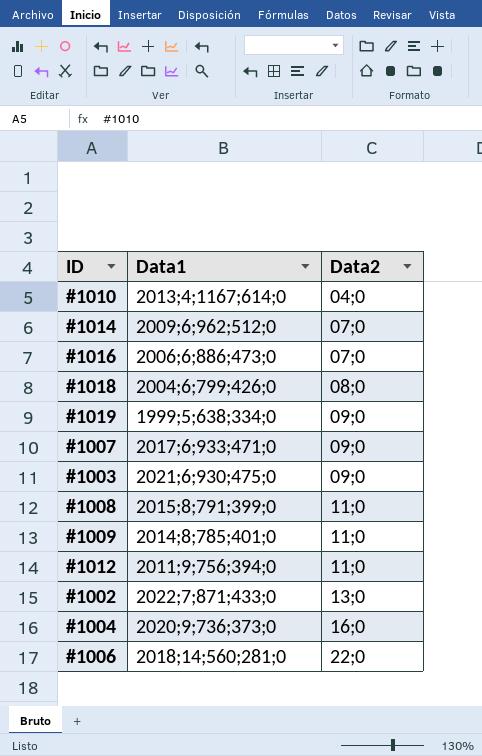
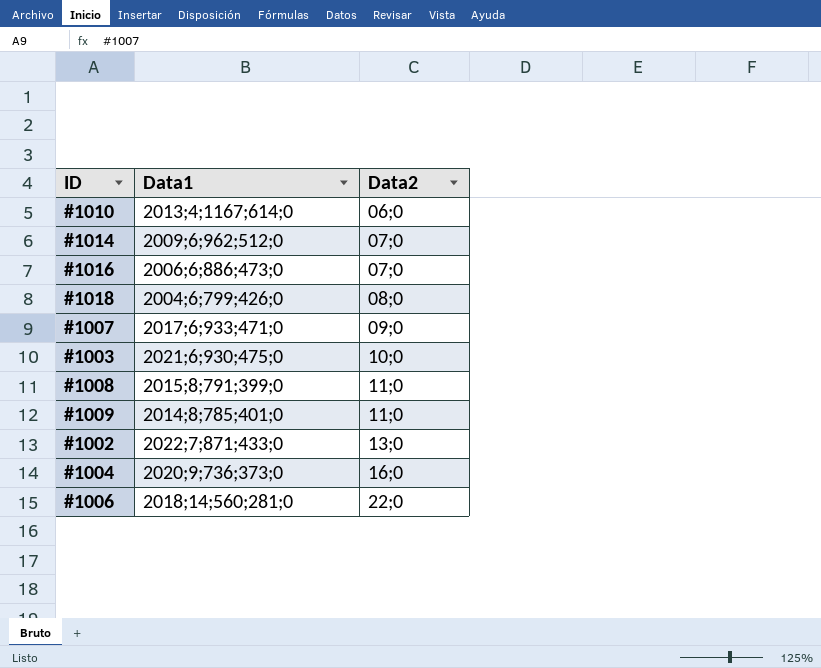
row #1019: 1999;5;638;334;0 | 09;0 -> none
row #1012: 2011;9;756;394;0 | 11;0 -> none
#1010 | Data2: 04;0 -> 06;0
#1003 | Data2: 09;0 -> 10;0

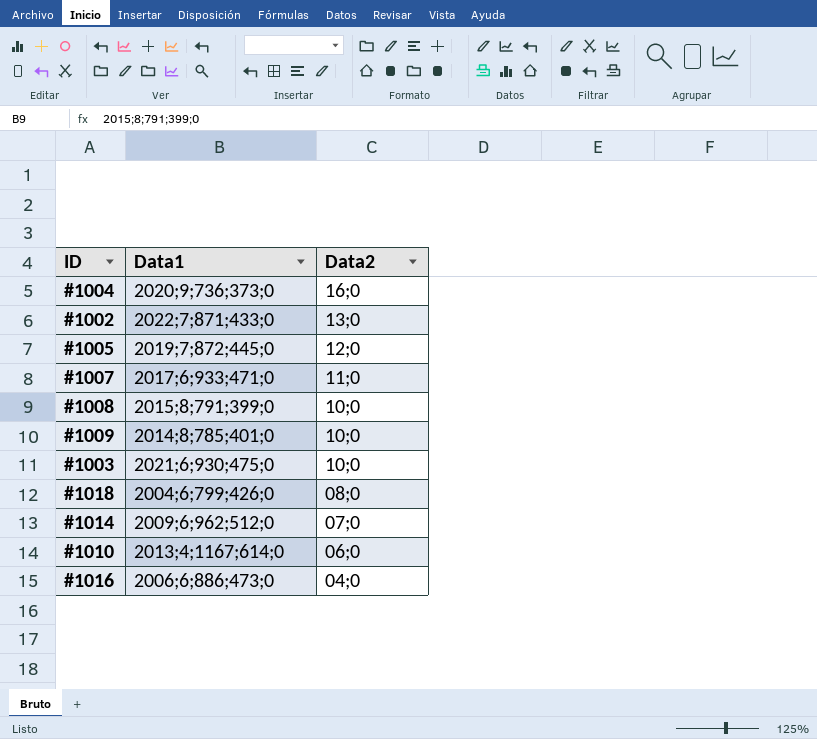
row order: Data2 ascending -> Data2 descending
row #1006: 2018;14;560;281;0 | 22;0 -> none
row #1005: none -> 2019;7;872;445;0 | 12;0
#1007 | Data2: 09;0 -> 11;0
#1008 | Data2: 11;0 -> 10;0
#1009 | Data2: 11;0 -> 10;0
#1016 | Data2: 07;0 -> 04;0

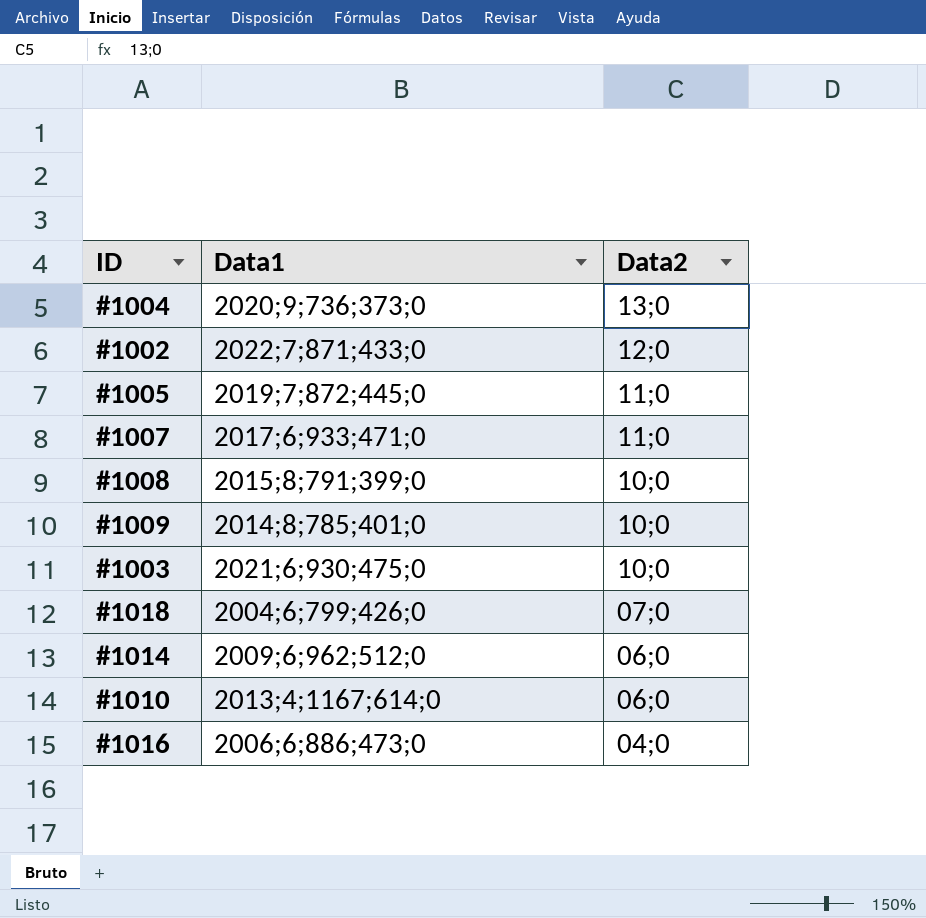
#1004 | Data2: 16;0 -> 13;0
#1002 | Data2: 13;0 -> 12;0
#1005 | Data2: 12;0 -> 11;0
#1018 | Data2: 08;0 -> 07;0
#1014 | Data2: 07;0 -> 06;0

